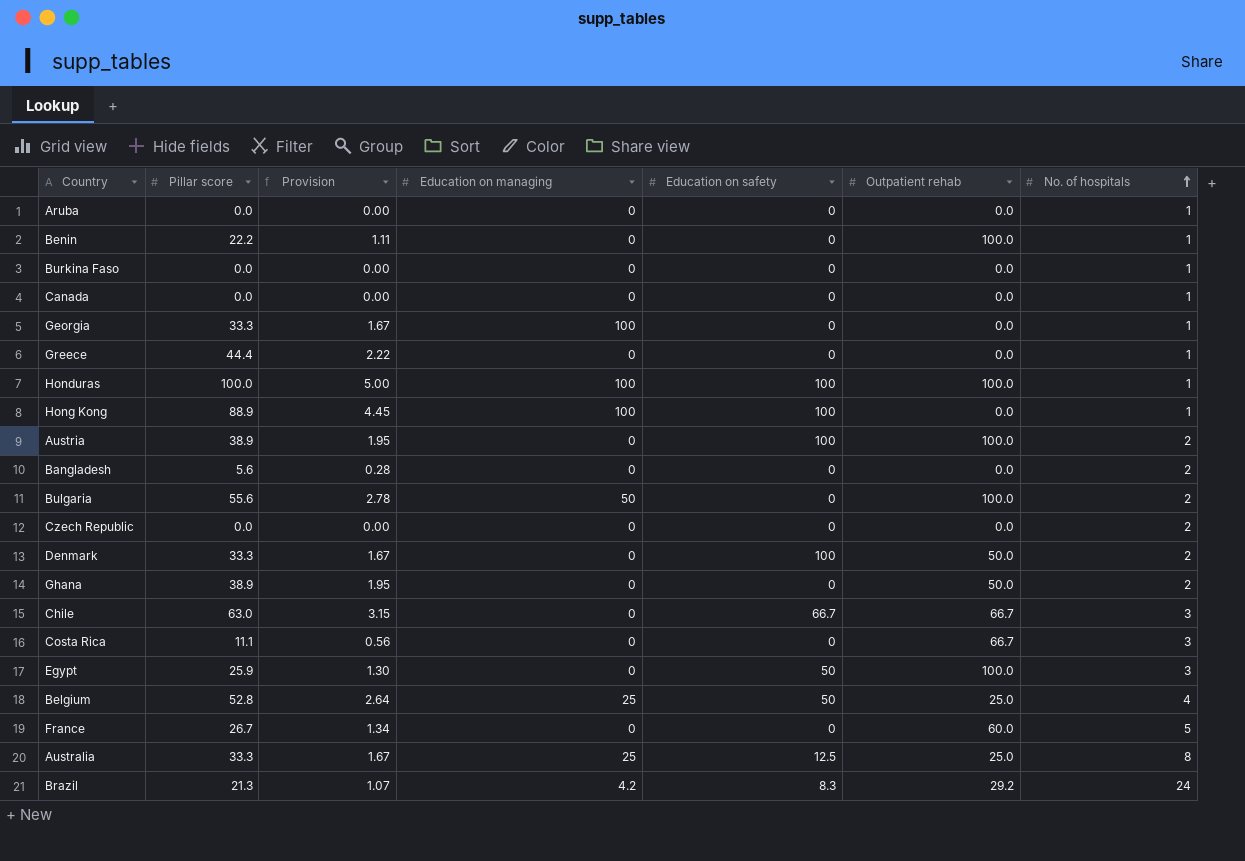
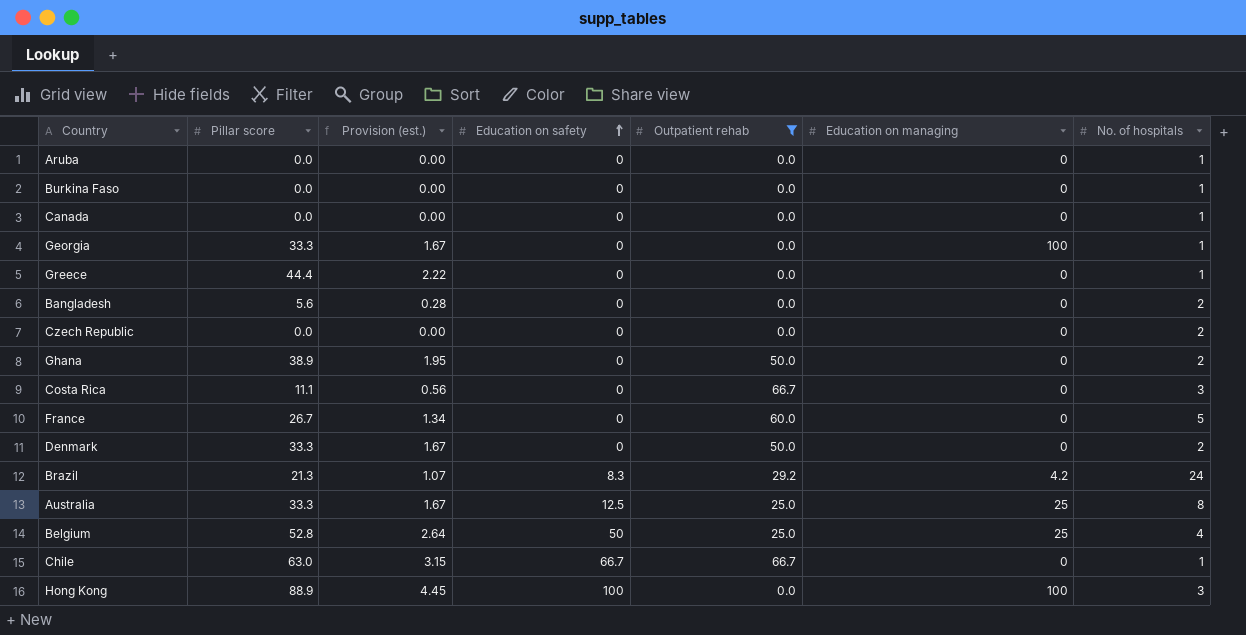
filter: none -> Outpatient rehab != 100.0
row order: No. of hospitals ascending -> Education on safety ascending
column name: Provision -> Provision (est.)
column Education on managing | position: 4 -> 6
Denmark | Education on safety: 100 -> 0
Chile | No. of hospitals: 3 -> 1
Hong Kong | No. of hospitals: 1 -> 3

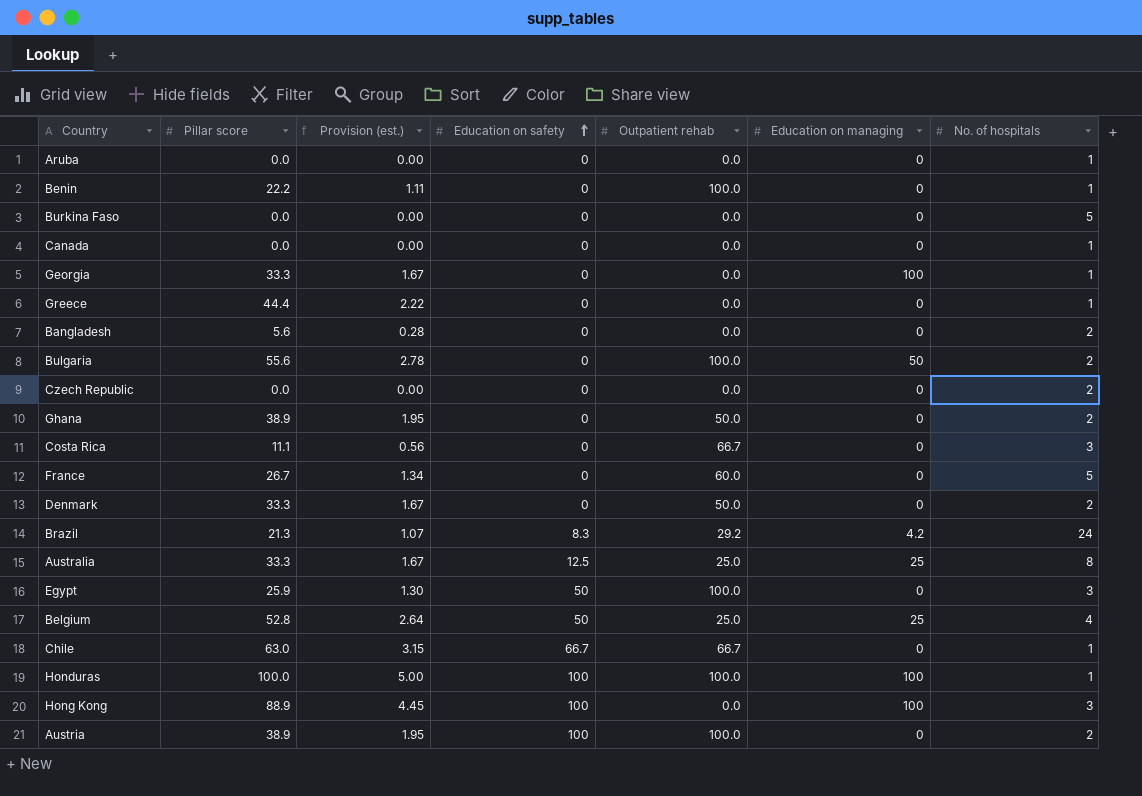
filter: Outpatient rehab != 100.0 -> none
Burkina Faso | No. of hospitals: 1 -> 5

